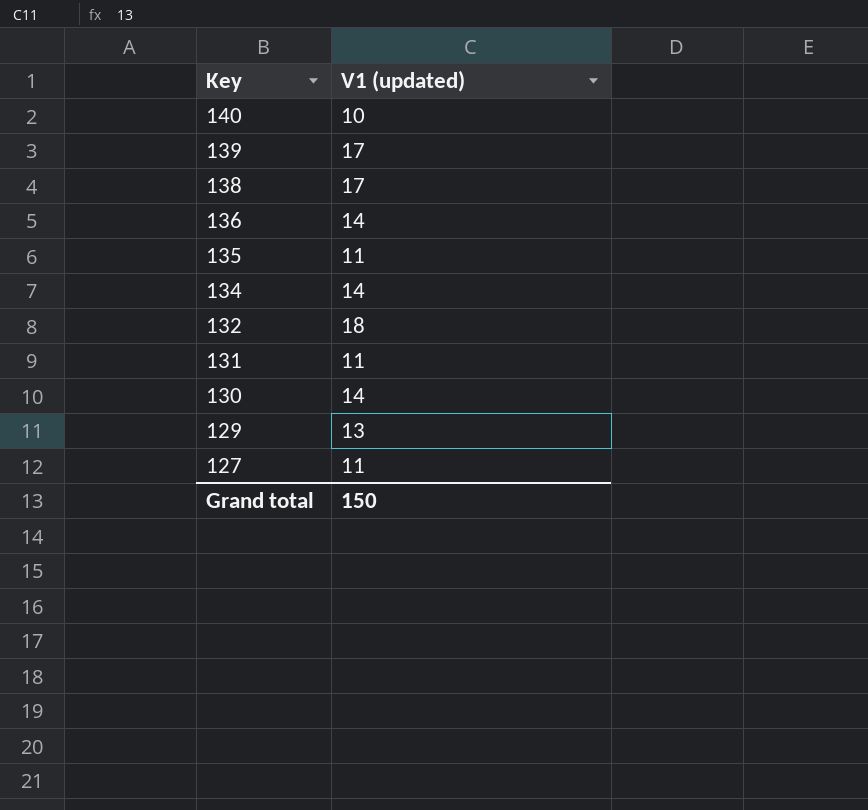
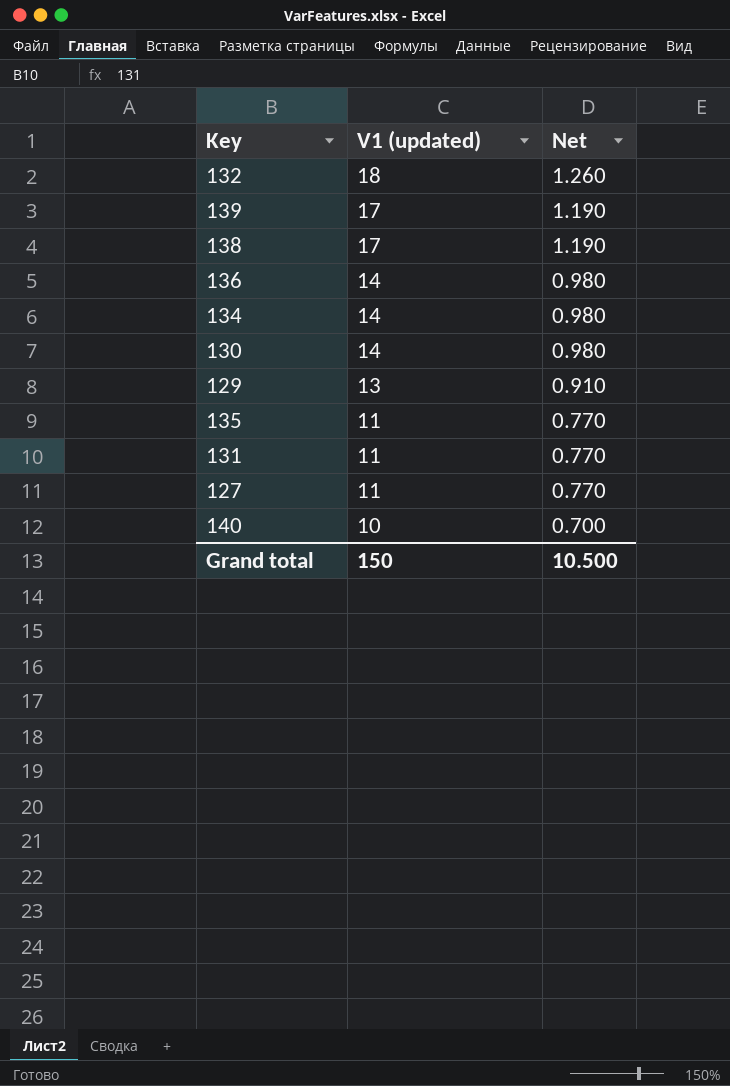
row order: Key descending -> V1 (updated) descending
column Net | formula: none -> [V1 (updated)] * 0.07

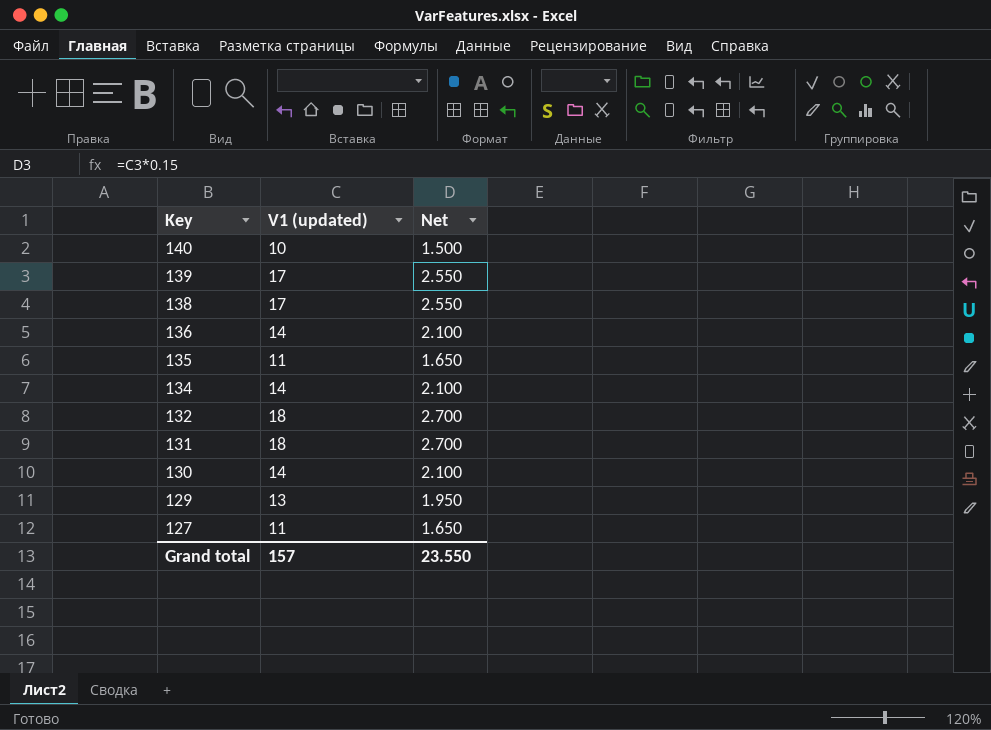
row order: V1 (updated) descending -> Key descending
column Net | formula: [V1 (updated)] * 0.07 -> [V1 (updated)] * 0.15
131 | V1 (updated): 11 -> 18
Grand total | V1 (updated): 150 -> 157
Grand total | Net: 10.500 -> 23.550

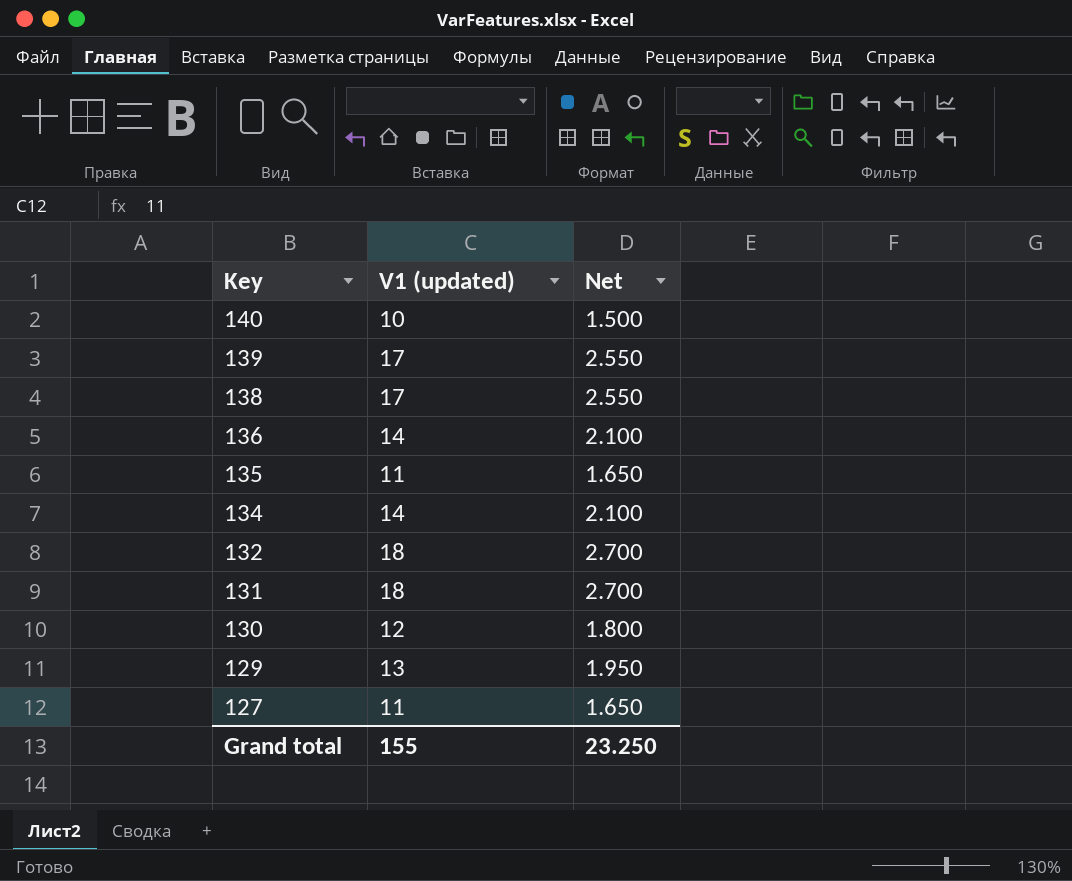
130 | V1 (updated): 14 -> 12
130 | Net: 2.100 -> 1.800
Grand total | V1 (updated): 157 -> 155
Grand total | Net: 23.550 -> 23.250

